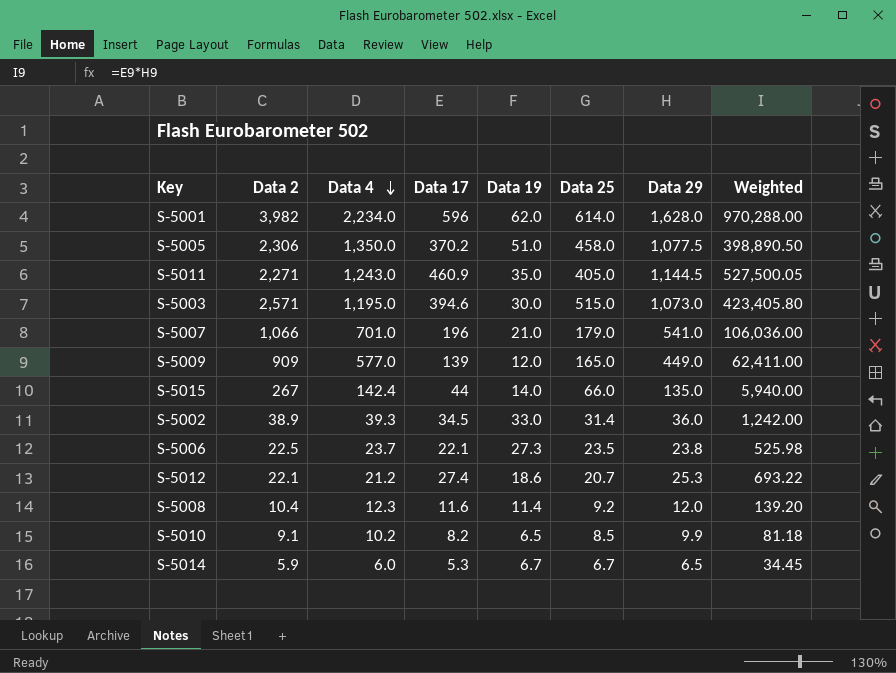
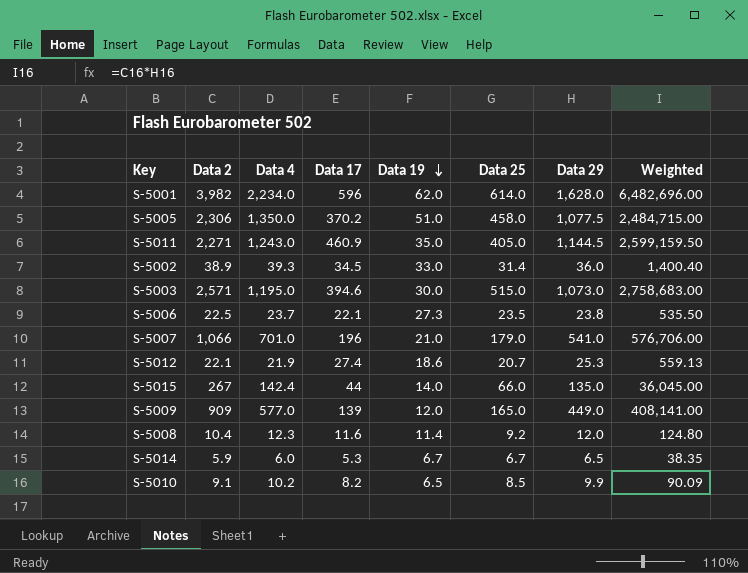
row order: Data 4 descending -> Data 19 descending
column Weighted | formula: [Data 17] * [Data 29] -> [Data 2] * [Data 29]
S-5012 | Data 4: 21.2 -> 21.9

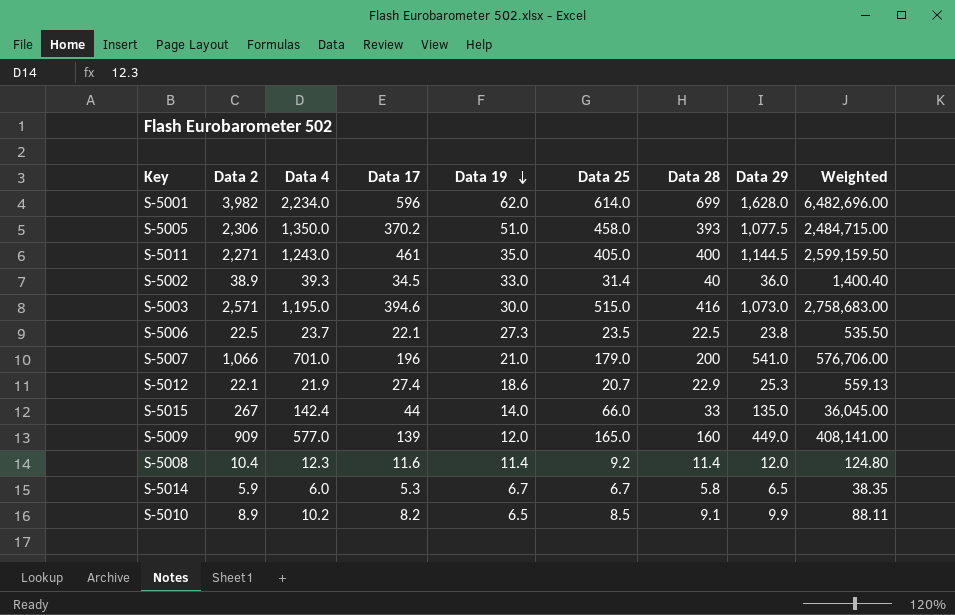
column Data 28 | position: none -> 7
S-5011 | Data 17: 460.9 -> 461
S-5010 | Data 2: 9.1 -> 8.9
S-5010 | Weighted: 90.09 -> 88.11

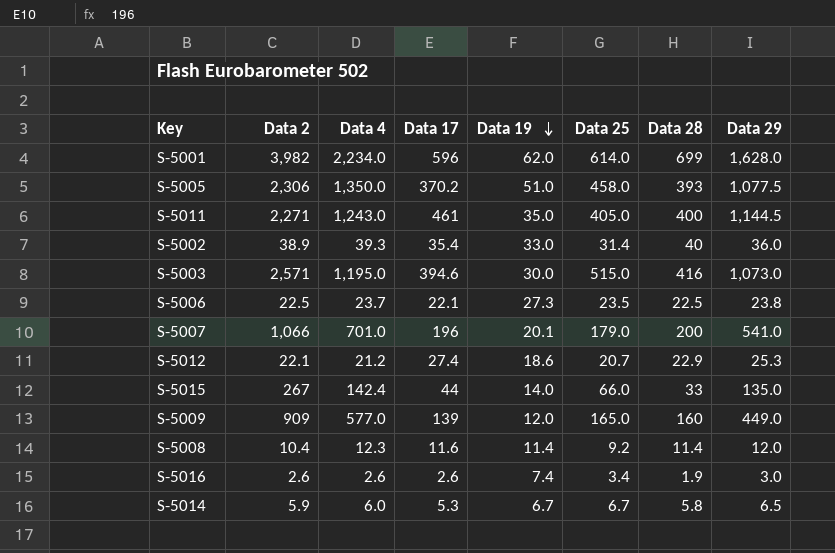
column Weighted | formula: [Data 2] * [Data 29] -> none
row S-5010: 8.9 | 10.2 | 8.2 | 6.5 | 8.5 | 9.1 | 9.9 | 88.11 -> none
S-5002 | Data 17: 34.5 -> 35.4
S-5007 | Data 19: 21.0 -> 20.1
S-5012 | Data 4: 21.9 -> 21.2
row S-5016: none -> 2.6 | 2.6 | 2.6 | 7.4 | 3.4 | 1.9 | 3.0

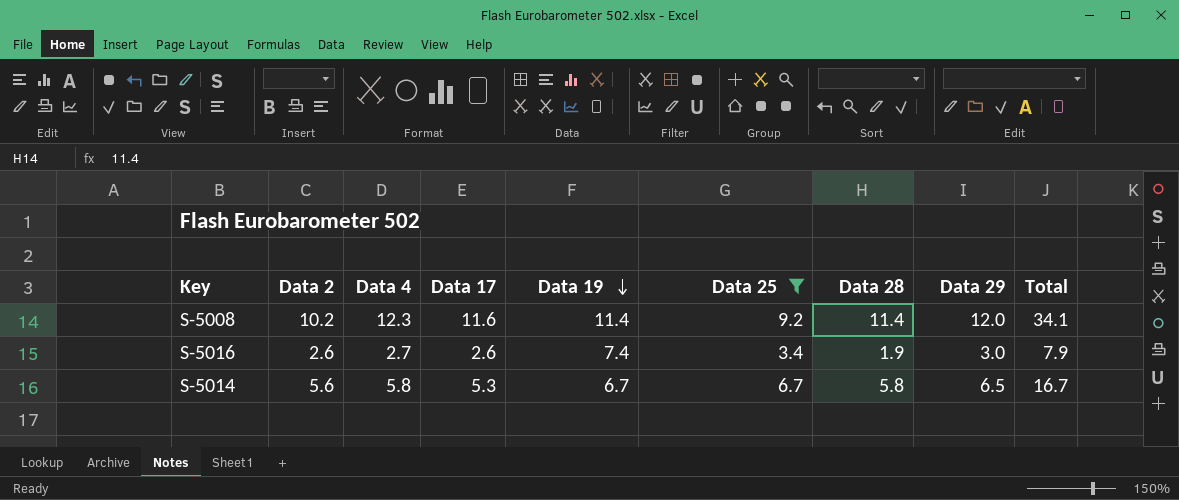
filter: none -> Data 25 <= 9.2
column Total | formula: none -> [Data 2] + [Data 4] + [Data 17]
S-5008 | Data 2: 10.4 -> 10.2
S-5016 | Data 4: 2.6 -> 2.7
S-5014 | Data 2: 5.9 -> 5.6
S-5014 | Data 4: 6.0 -> 5.8

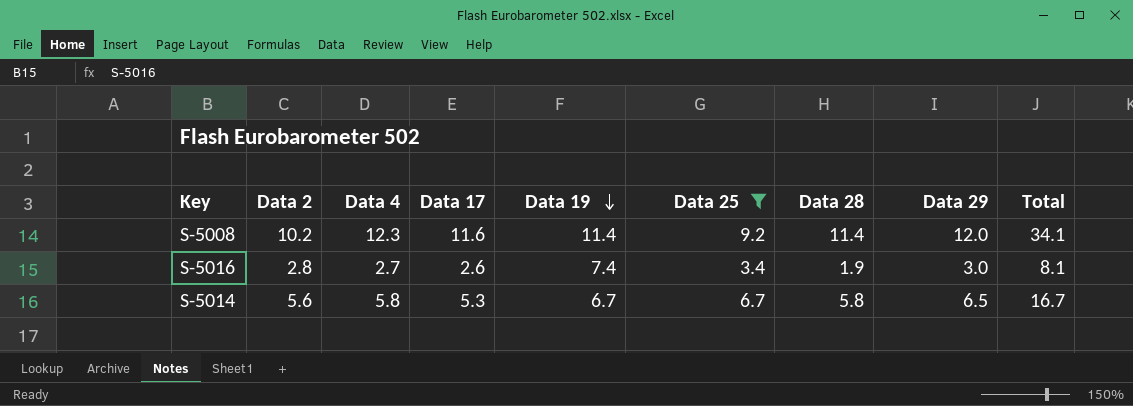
S-5016 | Data 2: 2.6 -> 2.8
S-5016 | Total: 7.9 -> 8.1

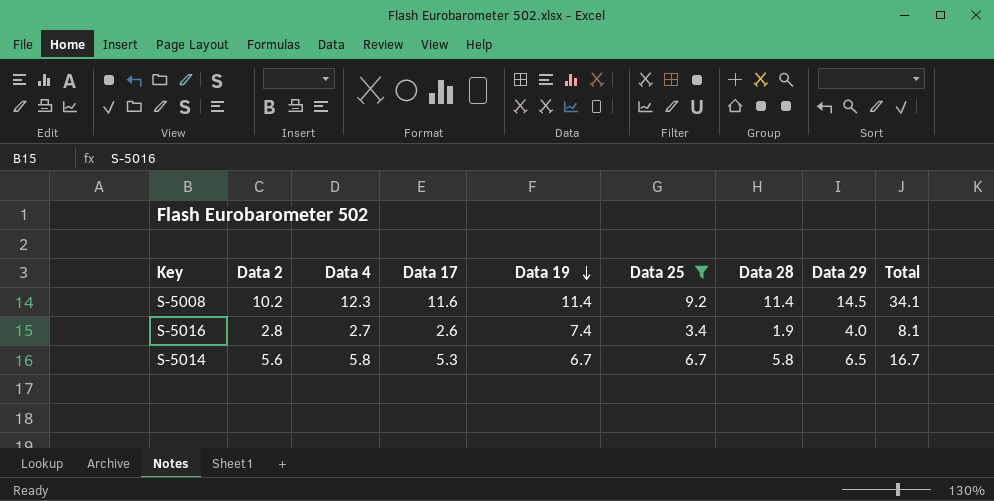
S-5008 | Data 29: 12.0 -> 14.5
S-5016 | Data 29: 3.0 -> 4.0

